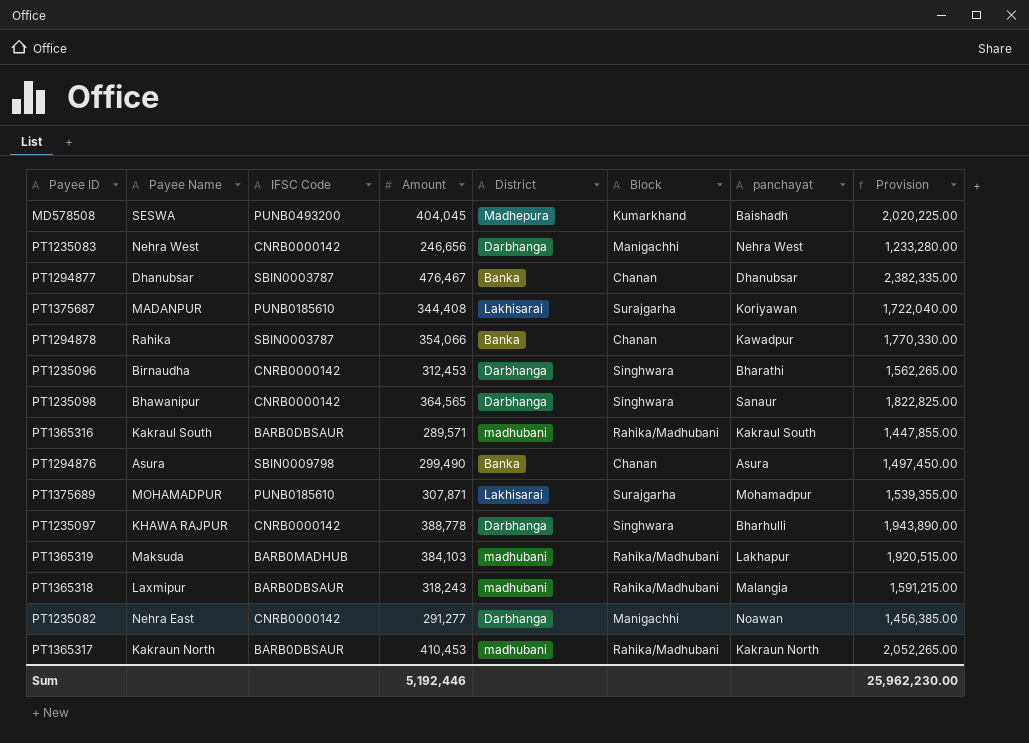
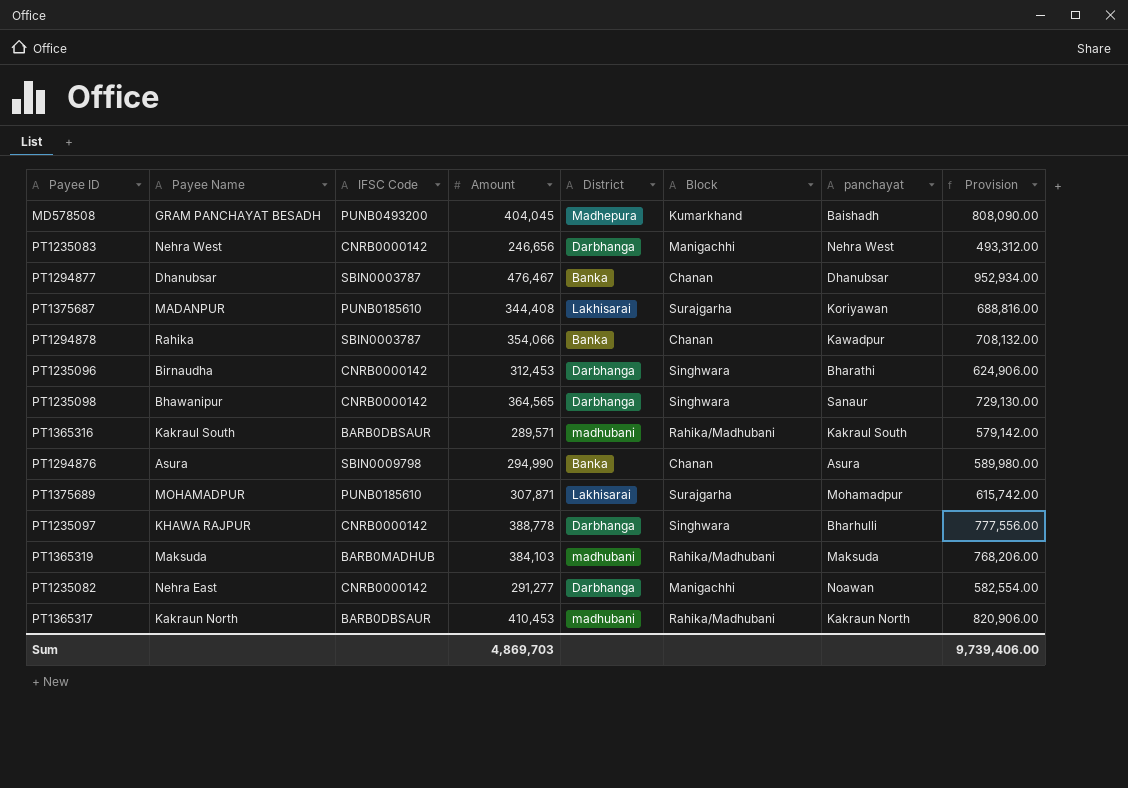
column Provision | formula: [Amount] * 5 -> [Amount] * 2
row PT1365318: Laxmipur | BARB0DBSAUR | 318,243 | madhubani | Rahika/Madhubani | Malangia | 1,591,215.00 -> none
MD578508 | Payee Name: SESWA -> GRAM PANCHAYAT BESADH
PT1294876 | Amount: 299,490 -> 294,990
PT1365319 | panchayat: Lakhapur -> Maksuda
Sum | Amount: 5,192,446 -> 4,869,703
Sum | Provision: 25,962,230.00 -> 9,739,406.00

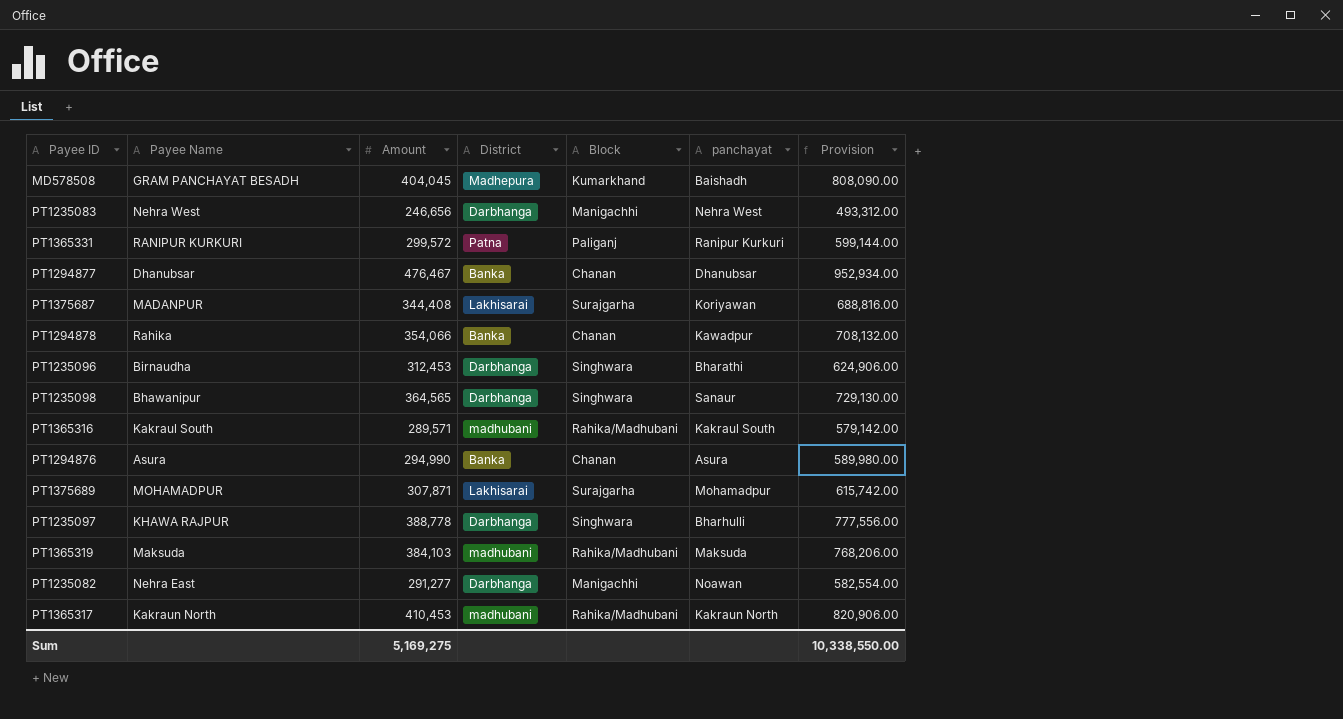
column IFSC Code | position: 3 -> none
row PT1365331: none -> RANIPUR KURKURI | 299,572 | Patna | Paliganj | Ranipur Kurkuri | 599,144.00
Sum | Amount: 4,869,703 -> 5,169,275
Sum | Provision: 9,739,406.00 -> 10,338,550.00

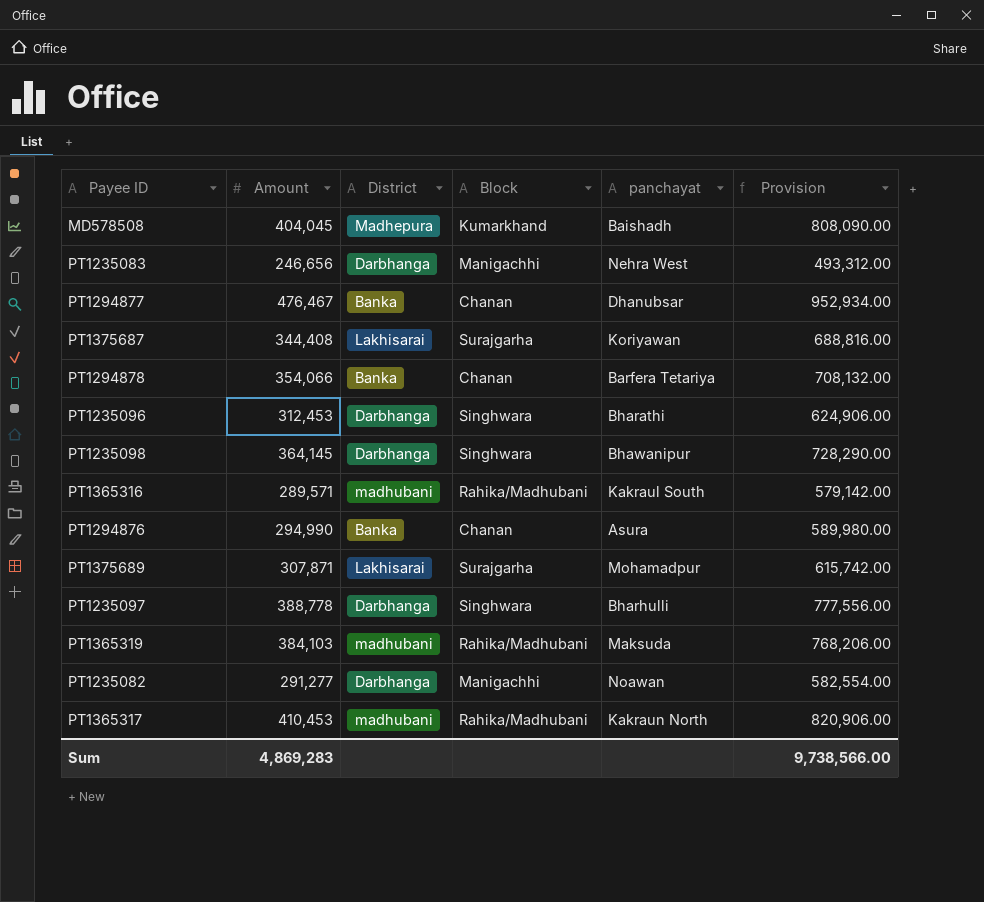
column Payee Name | position: 2 -> none
row PT1365331: RANIPUR KURKURI | 299,572 | Patna | Paliganj | Ranipur Kurkuri | 599,144.00 -> none
PT1294878 | panchayat: Kawadpur -> Barfera Tetariya
PT1235098 | Amount: 364,565 -> 364,145
PT1235098 | panchayat: Sanaur -> Bhawanipur
PT1235098 | Provision: 729,130.00 -> 728,290.00
Sum | Amount: 5,169,275 -> 4,869,283
Sum | Provision: 10,338,550.00 -> 9,738,566.00

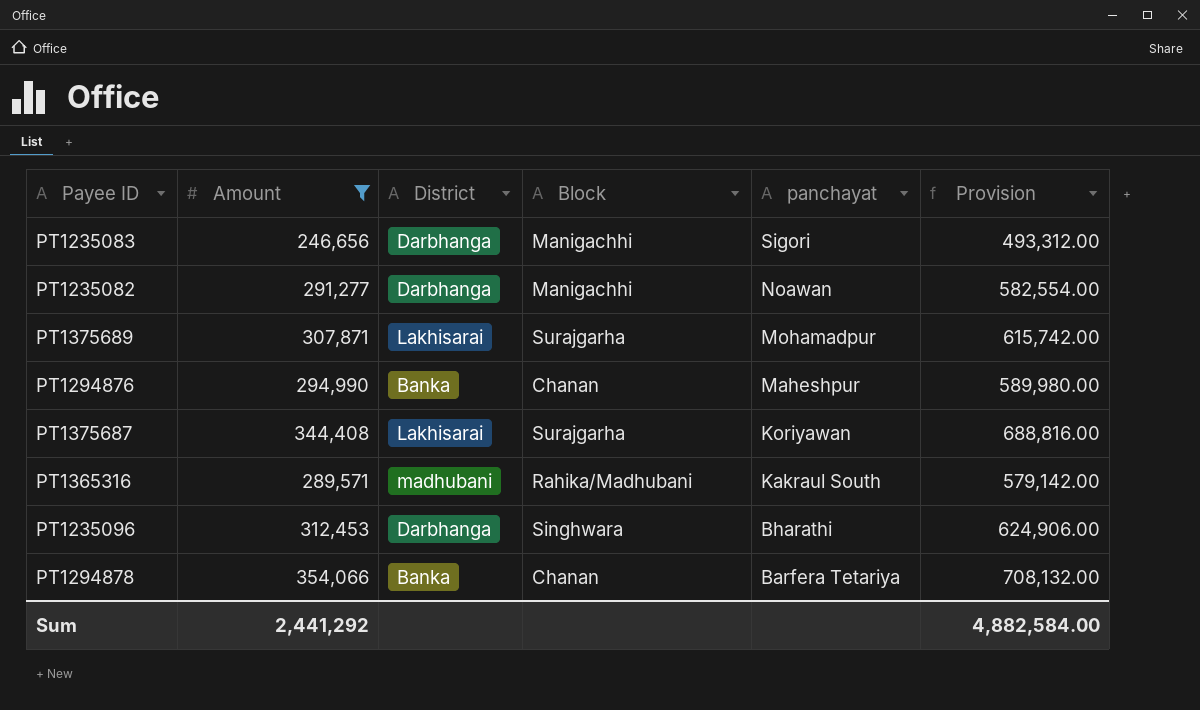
filter: none -> Amount <= 354,066
row order: none -> panchayat descending
PT1235083 | panchayat: Nehra West -> Sigori
PT1294876 | panchayat: Asura -> Maheshpur
Sum | Amount: 4,869,283 -> 2,441,292
Sum | Provision: 9,738,566.00 -> 4,882,584.00

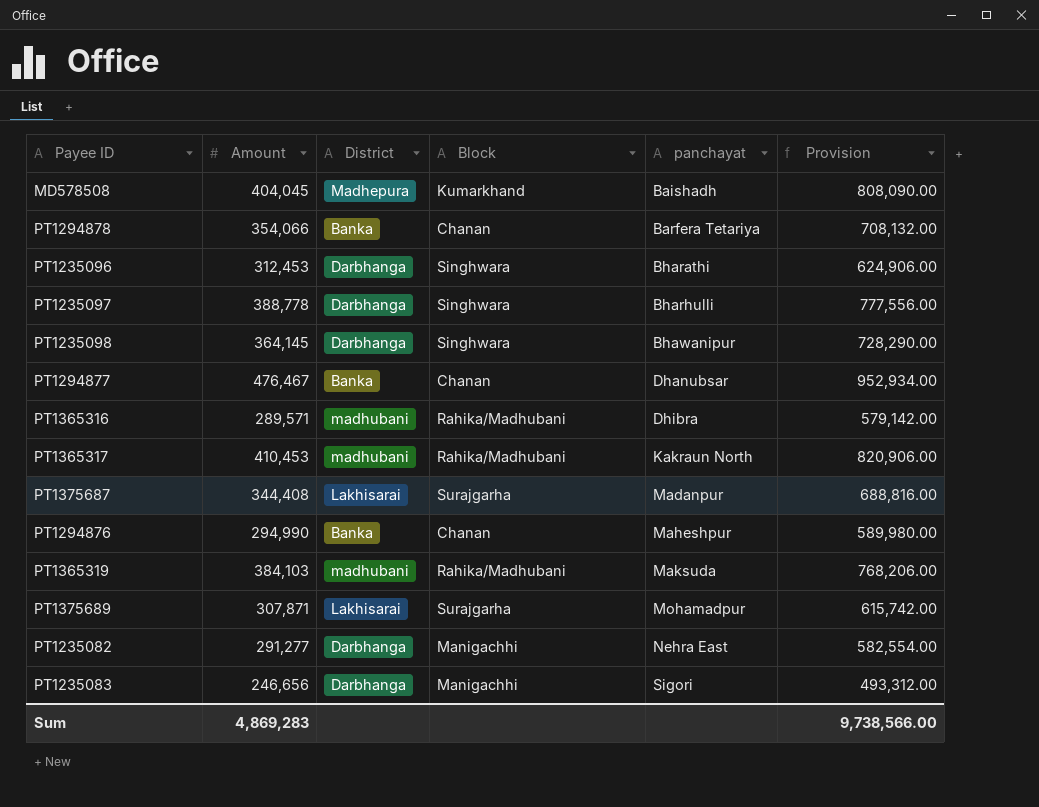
filter: Amount <= 354,066 -> none
row order: panchayat descending -> panchayat ascending
PT1365316 | panchayat: Kakraul South -> Dhibra
PT1375687 | panchayat: Koriyawan -> Madanpur
PT1235082 | panchayat: Noawan -> Nehra East
Sum | Amount: 2,441,292 -> 4,869,283
Sum | Provision: 4,882,584.00 -> 9,738,566.00

